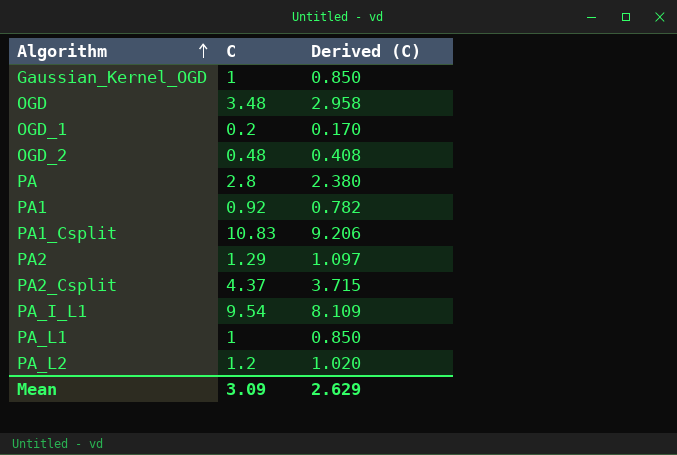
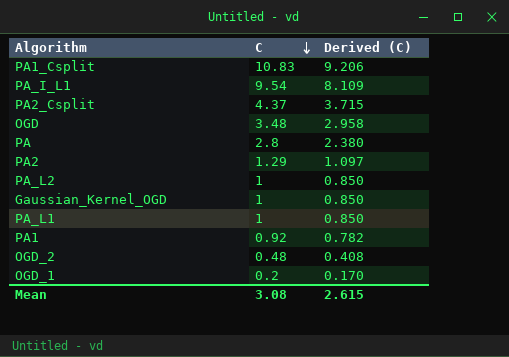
row order: Algorithm ascending -> C descending
PA_L2 | C: 1.2 -> 1
PA_L2 | Derived (C): 1.020 -> 0.850
Mean | C: 3.09 -> 3.08
Mean | Derived (C): 2.629 -> 2.615

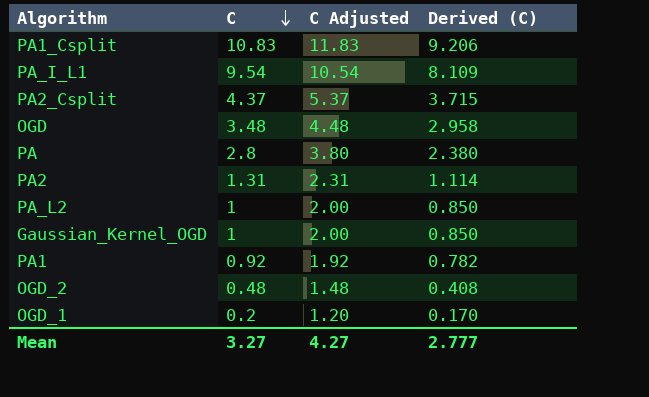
column C Adjusted | formula: none -> [C] + 1
row PA_L1: 1 | 0.850 -> none
PA2 | C: 1.29 -> 1.31
PA2 | Derived (C): 1.097 -> 1.114
Mean | C: 3.08 -> 3.27
Mean | Derived (C): 2.615 -> 2.777

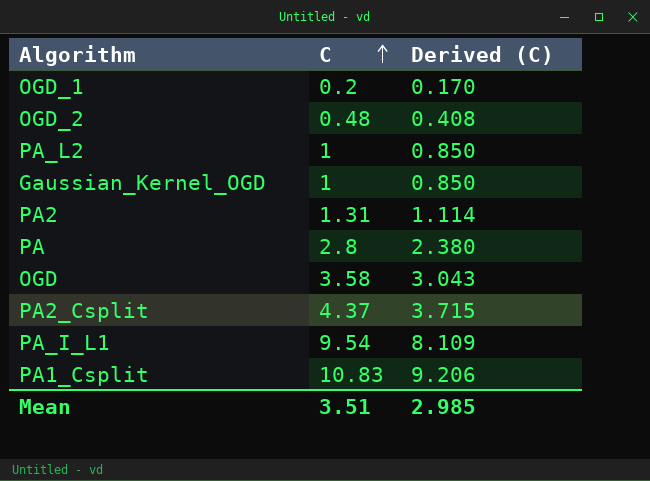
row order: C descending -> C ascending
column C Adjusted | formula: [C] + 1 -> none
row PA1: 0.92 | 1.92 | 0.782 -> none
OGD | C: 3.48 -> 3.58
OGD | Derived (C): 2.958 -> 3.043
Mean | C: 3.27 -> 3.51
Mean | Derived (C): 2.777 -> 2.985

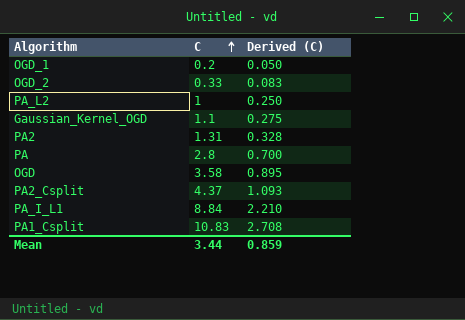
column Derived (C) | formula: [C] * 0.85 -> [C] * 0.25
OGD_2 | C: 0.48 -> 0.33
Gaussian_Kernel_OGD | C: 1 -> 1.1
PA_I_L1 | C: 9.54 -> 8.84
Mean | C: 3.51 -> 3.44
Mean | Derived (C): 2.985 -> 0.859

